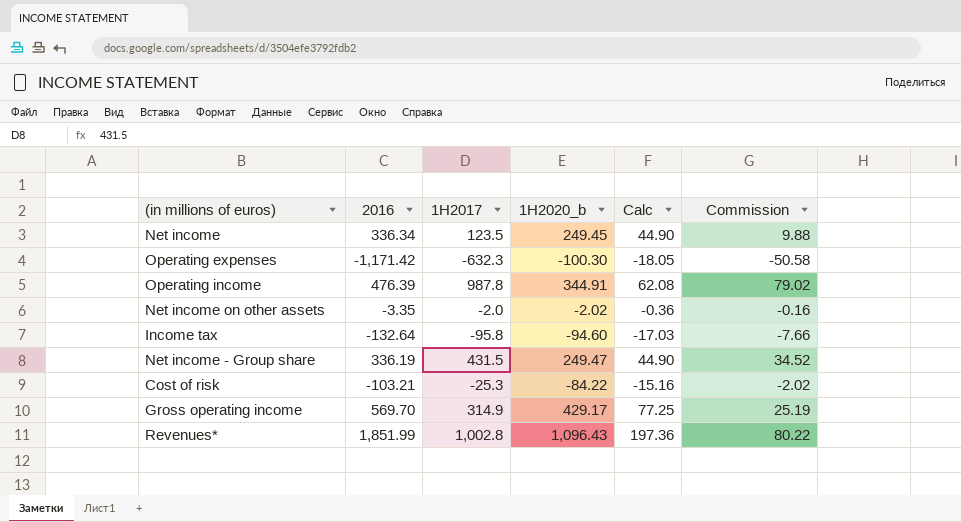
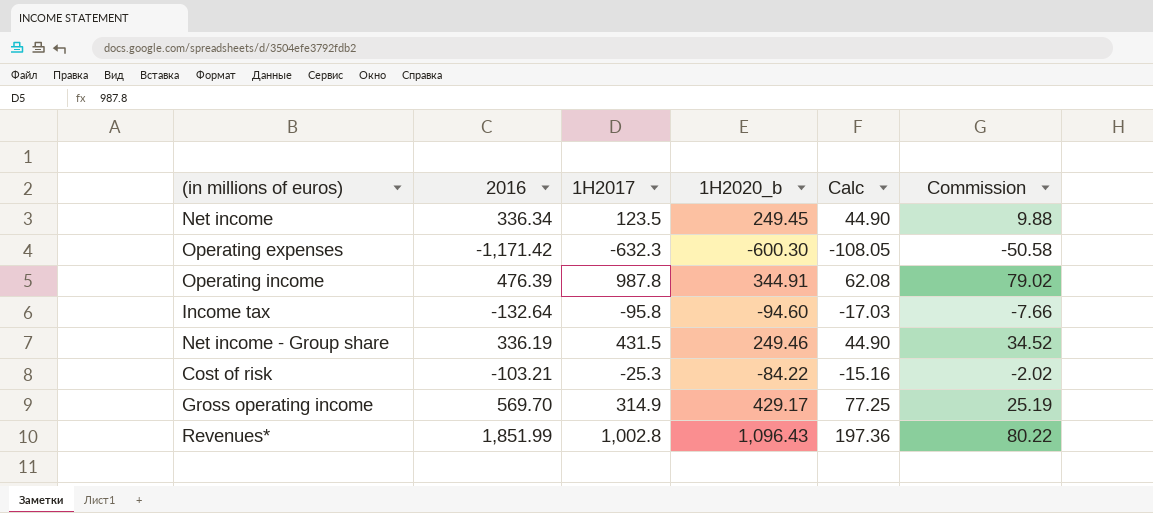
row Net income on other assets: -3.35 | -2.0 | -2.02 | -0.36 | -0.16 -> none
Operating expenses | 1H2020_b: -100.30 -> -600.30
Operating expenses | Calc: -18.05 -> -108.05
Net income - Group share | 1H2020_b: 249.47 -> 249.46

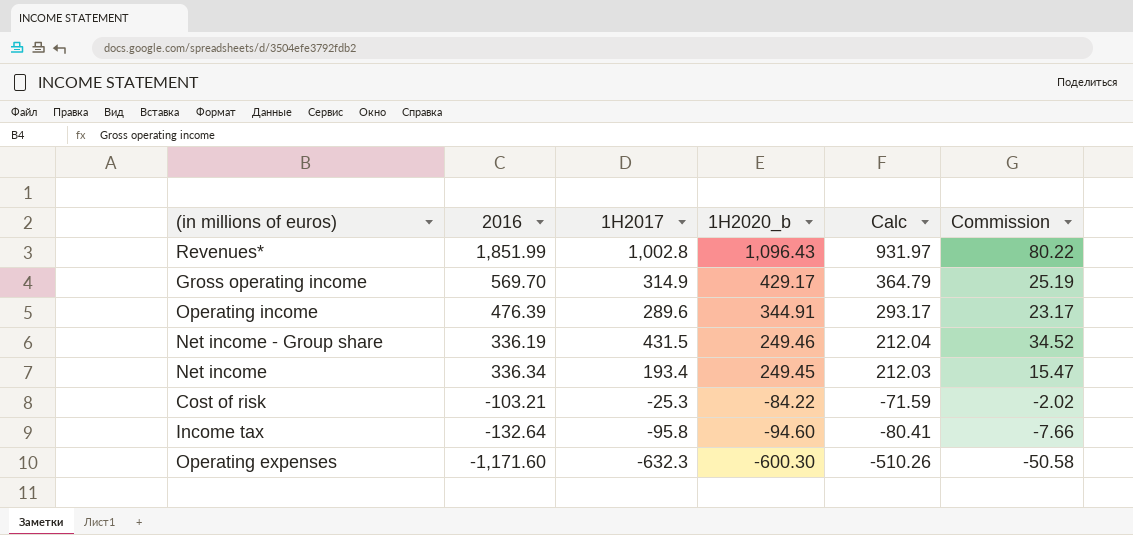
row order: none -> 1H2020_b descending
column Calc | formula: [1H2020_b] * 0.18 -> [1H2020_b] * 0.85
Operating income | 1H2017: 987.8 -> 289.6
Operating income | Commission: 79.02 -> 23.17
Net income | 1H2017: 123.5 -> 193.4
Net income | Commission: 9.88 -> 15.47
Operating expenses | 2016: -1,171.42 -> -1,171.60

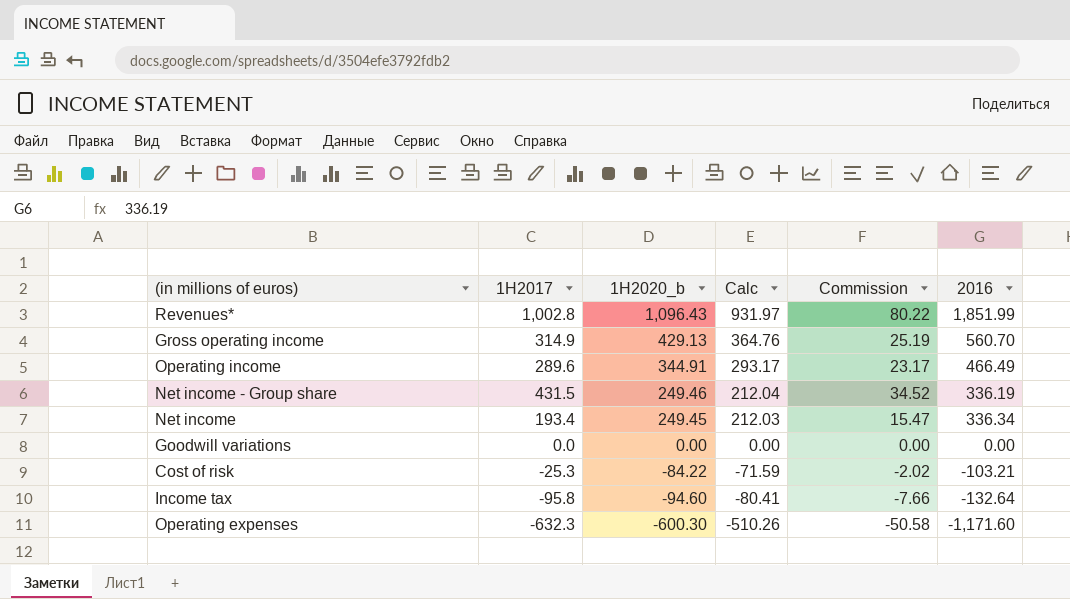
column 2016 | position: 2 -> 6
Gross operating income | 1H2020_b: 429.17 -> 429.13
Gross operating income | Calc: 364.79 -> 364.76
Gross operating income | 2016: 569.70 -> 560.70
Operating income | 2016: 476.39 -> 466.49
row Goodwill variations: none -> 0.0 | 0.00 | 0.00 | 0.00 | 0.00

